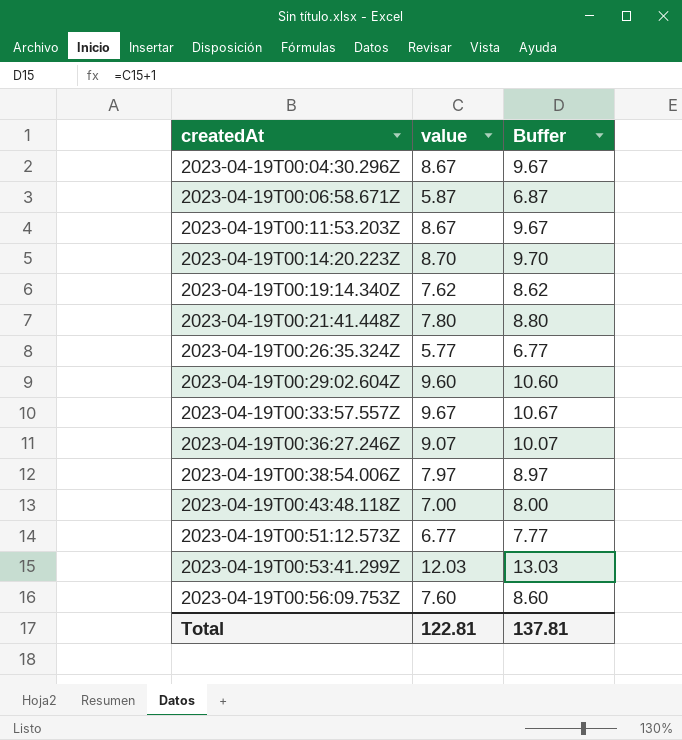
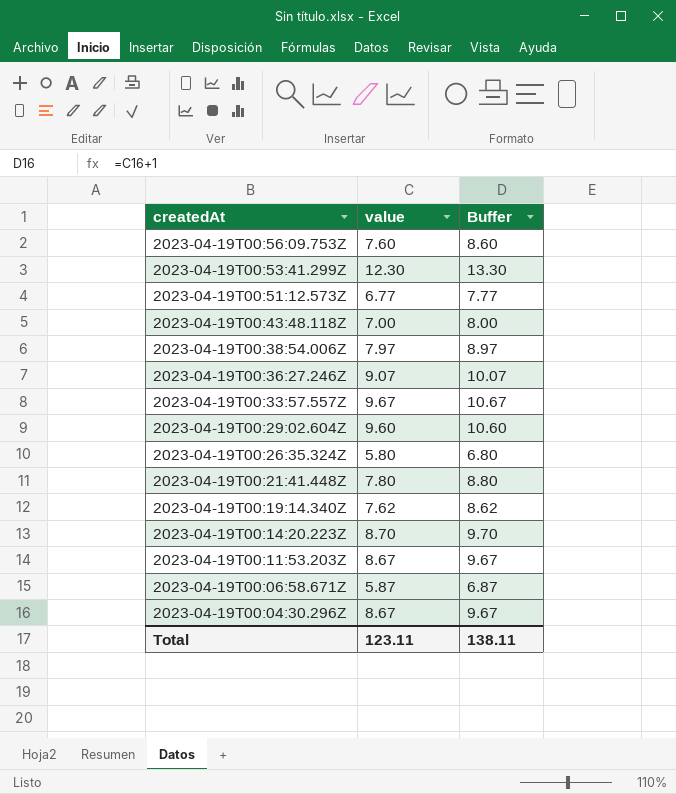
row order: createdAt ascending -> createdAt descending
2023-04-19T00:53:41.299Z | value: 12.03 -> 12.30
2023-04-19T00:53:41.299Z | Buffer: 13.03 -> 13.30
2023-04-19T00:26:35.324Z | value: 5.77 -> 5.80
2023-04-19T00:26:35.324Z | Buffer: 6.77 -> 6.80
Total | value: 122.81 -> 123.11
Total | Buffer: 137.81 -> 138.11

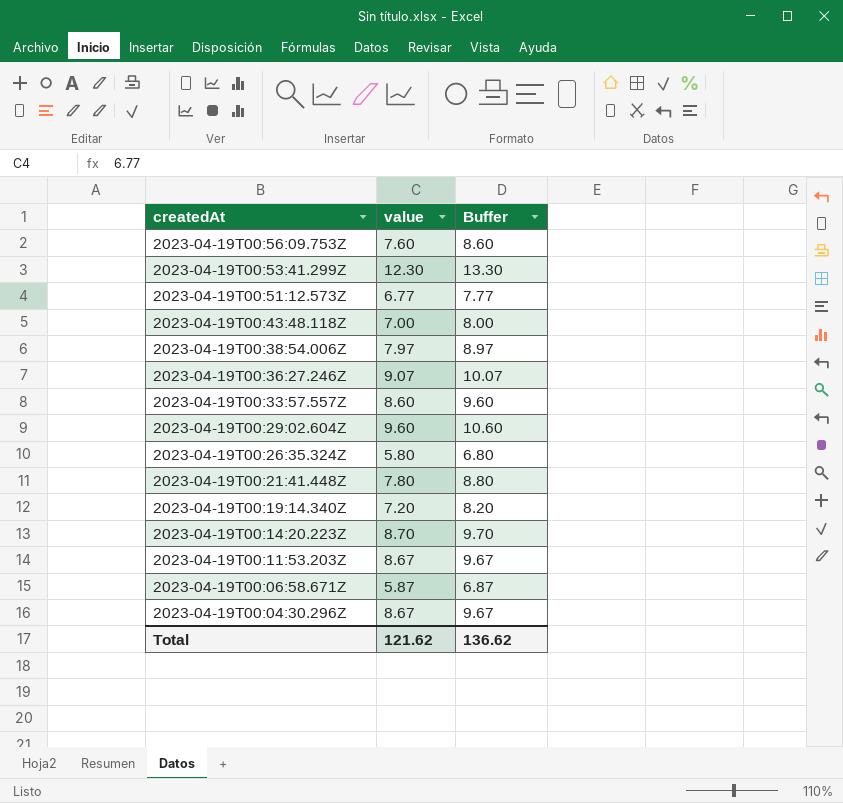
2023-04-19T00:33:57.557Z | value: 9.67 -> 8.60
2023-04-19T00:33:57.557Z | Buffer: 10.67 -> 9.60
2023-04-19T00:19:14.340Z | value: 7.62 -> 7.20
2023-04-19T00:19:14.340Z | Buffer: 8.62 -> 8.20
Total | value: 123.11 -> 121.62
Total | Buffer: 138.11 -> 136.62

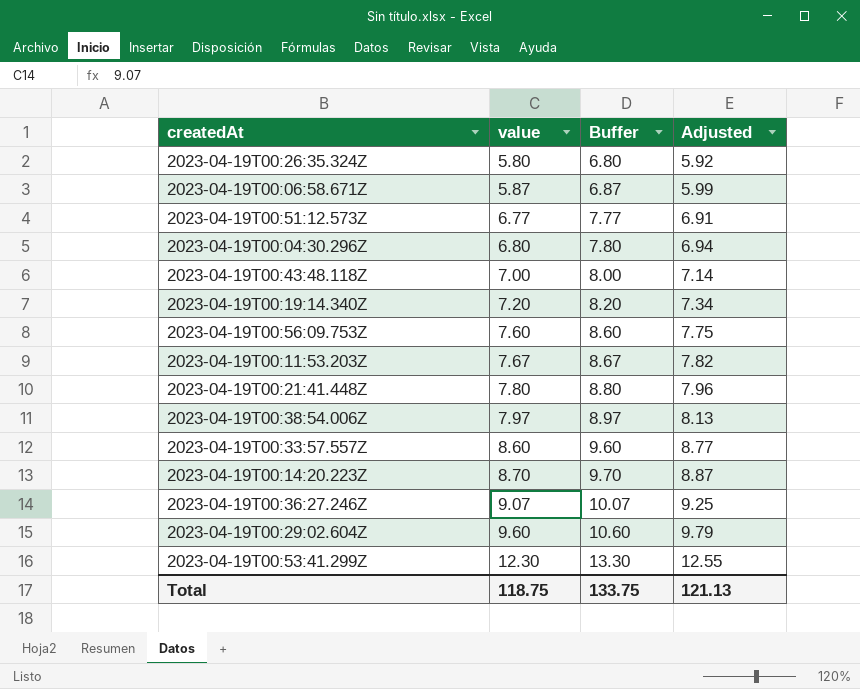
row order: createdAt descending -> value ascending
column Adjusted | formula: none -> [value] * 1.02
2023-04-19T00:04:30.296Z | value: 8.67 -> 6.80
2023-04-19T00:04:30.296Z | Buffer: 9.67 -> 7.80
2023-04-19T00:11:53.203Z | value: 8.67 -> 7.67
2023-04-19T00:11:53.203Z | Buffer: 9.67 -> 8.67
Total | value: 121.62 -> 118.75
Total | Buffer: 136.62 -> 133.75

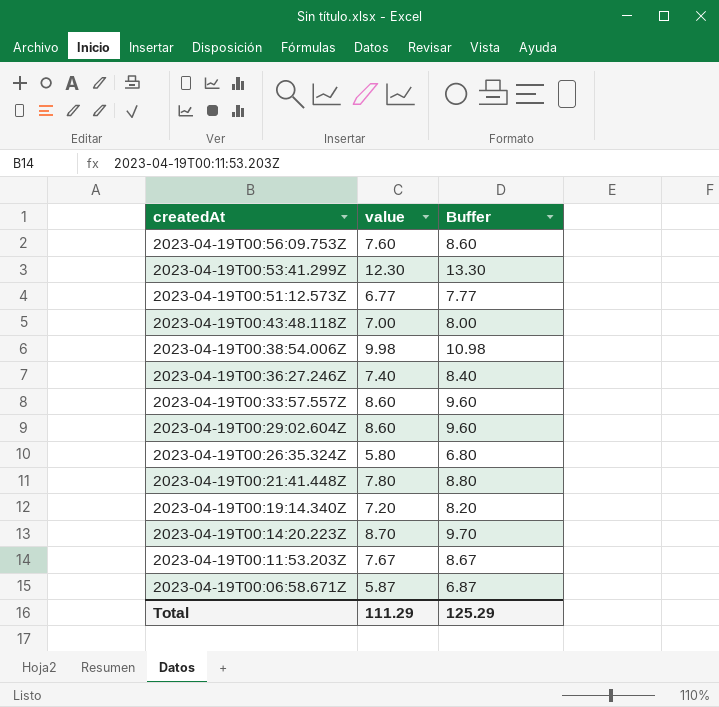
row order: value ascending -> createdAt descending
column Adjusted | formula: [value] * 1.02 -> none
row 2023-04-19T00:04:30.296Z: 6.80 | 7.80 | 6.94 -> none
2023-04-19T00:38:54.006Z | value: 7.97 -> 9.98
2023-04-19T00:38:54.006Z | Buffer: 8.97 -> 10.98
2023-04-19T00:36:27.246Z | value: 9.07 -> 7.40
2023-04-19T00:36:27.246Z | Buffer: 10.07 -> 8.40
2023-04-19T00:29:02.604Z | value: 9.60 -> 8.60
2023-04-19T00:29:02.604Z | Buffer: 10.60 -> 9.60
Total | value: 118.75 -> 111.29
Total | Buffer: 133.75 -> 125.29

